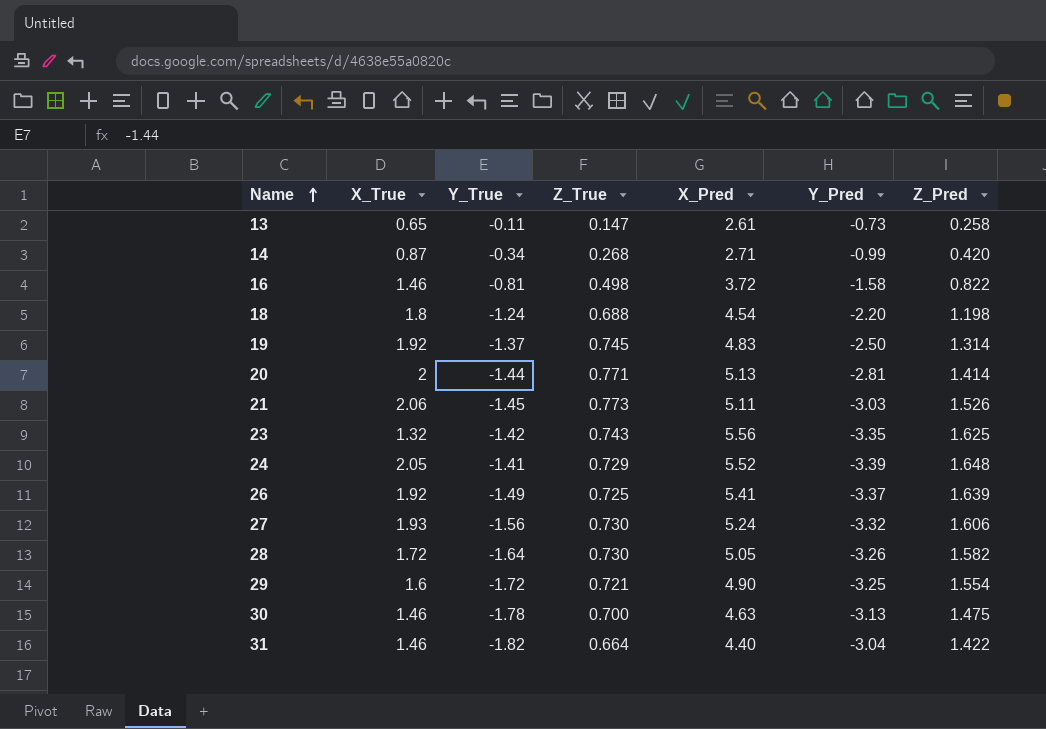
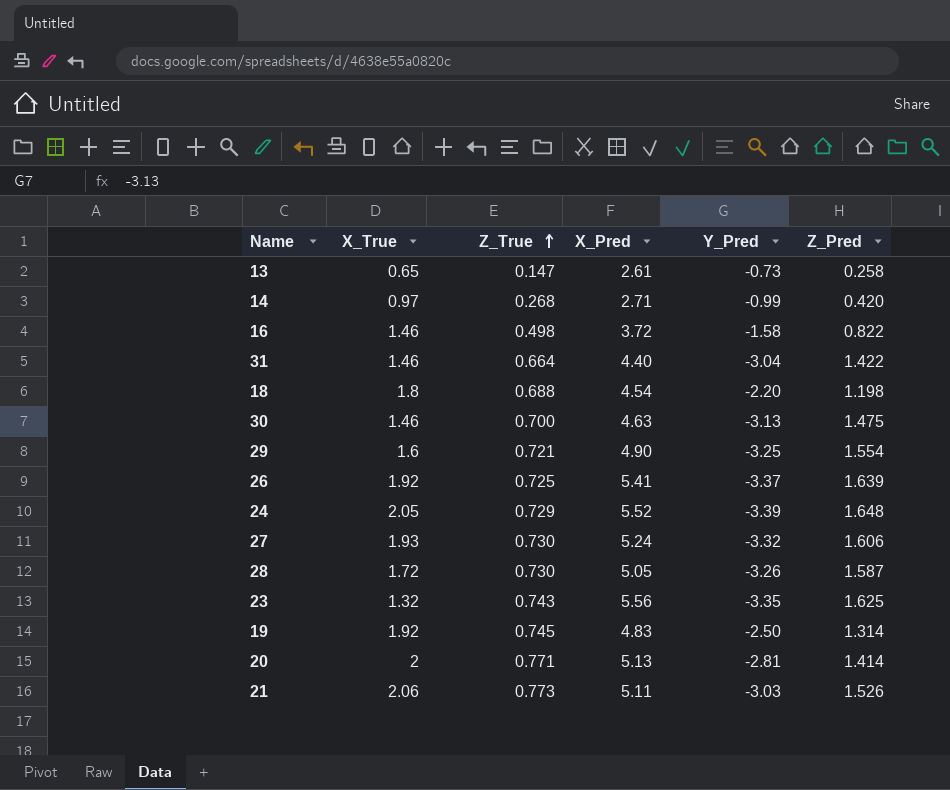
row order: Name ascending -> Z_True ascending
column Y_True | position: 3 -> none
14 | X_True: 0.87 -> 0.97
28 | Z_Pred: 1.582 -> 1.587

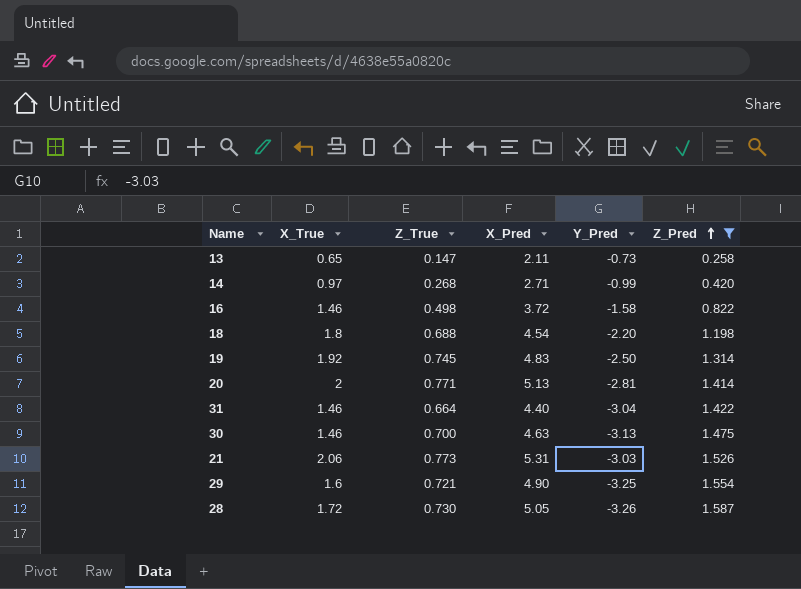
filter: none -> Z_Pred <= 1.587
row order: Z_True ascending -> Z_Pred ascending
13 | X_Pred: 2.61 -> 2.11
21 | X_Pred: 5.11 -> 5.31

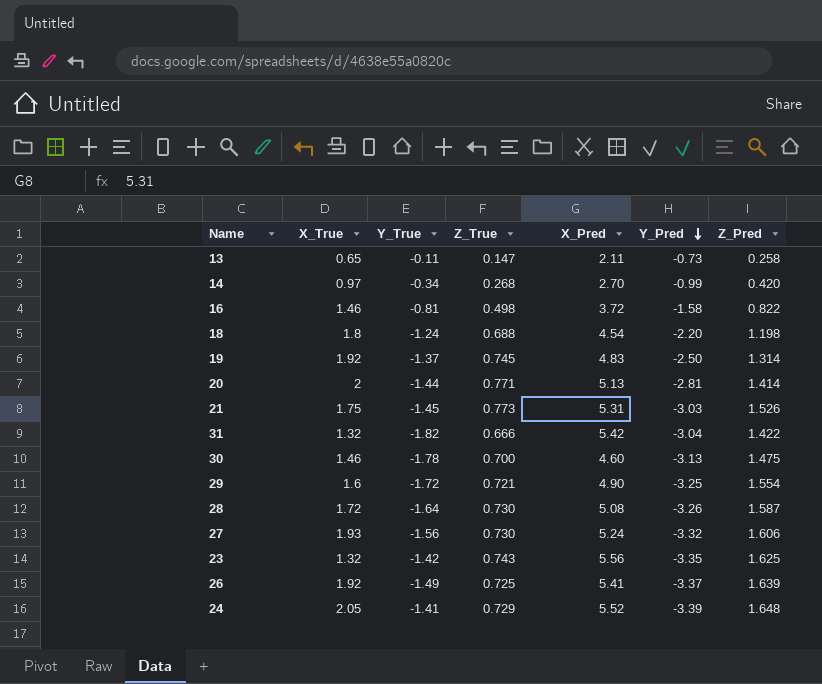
filter: Z_Pred <= 1.587 -> none
row order: Z_Pred ascending -> Y_Pred descending
column Y_True | position: none -> 3
14 | X_Pred: 2.71 -> 2.70
21 | X_True: 2.06 -> 1.75
31 | X_True: 1.46 -> 1.32
31 | Z_True: 0.664 -> 0.666
31 | X_Pred: 4.40 -> 5.42
30 | X_Pred: 4.63 -> 4.60
28 | X_Pred: 5.05 -> 5.08

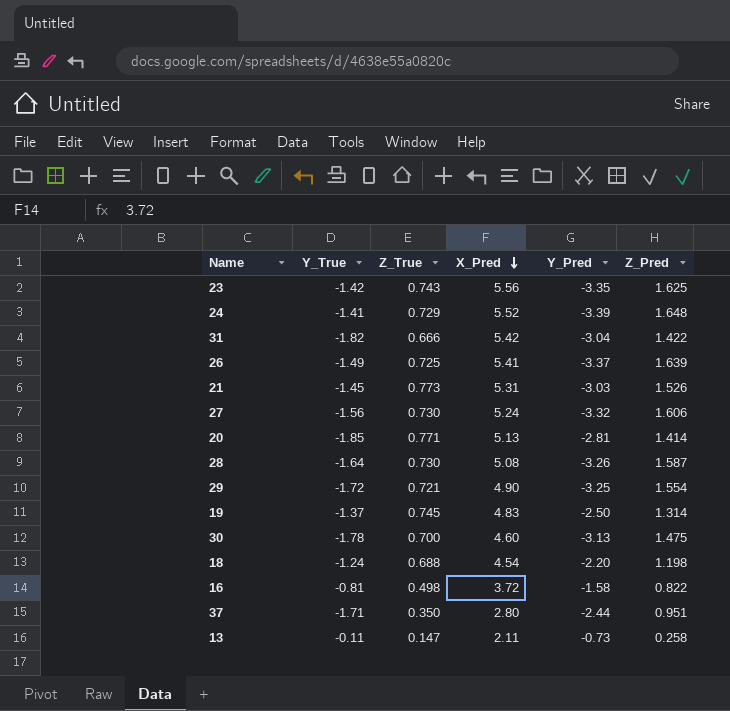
row order: Y_Pred descending -> X_Pred descending
column X_True | position: 2 -> none
row 14: 0.97 | -0.34 | 0.268 | 2.70 | -0.99 | 0.420 -> none
20 | Y_True: -1.44 -> -1.85
row 37: none -> -1.71 | 0.350 | 2.80 | -2.44 | 0.951

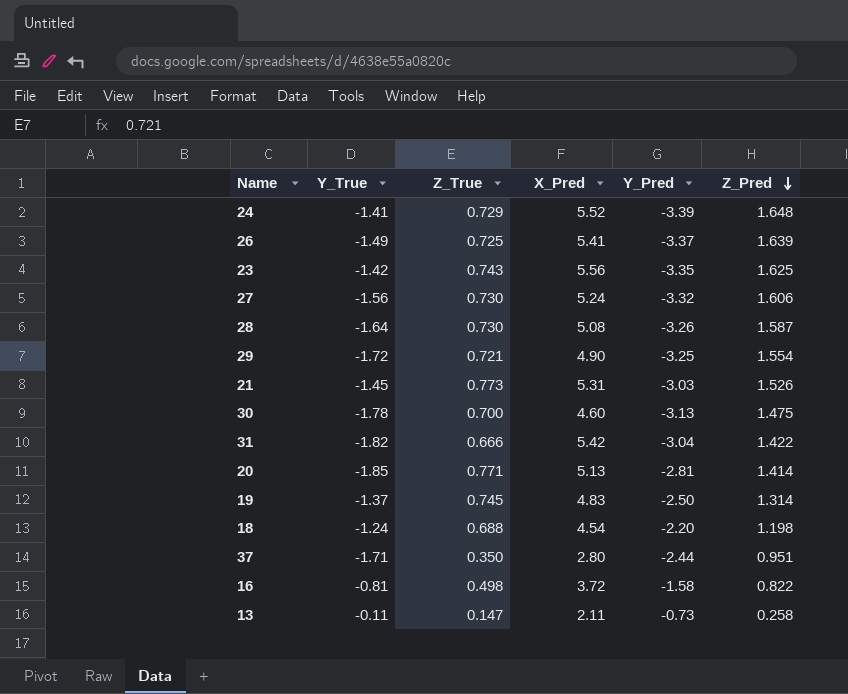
row order: X_Pred descending -> Z_Pred descending

